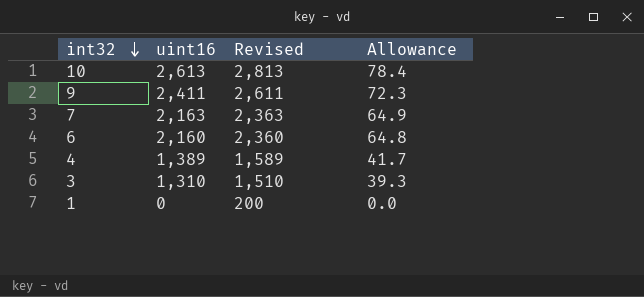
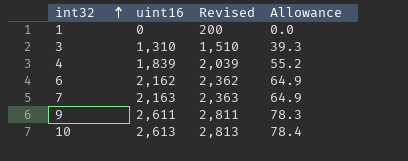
row order: int32 descending -> int32 ascending
4 | uint16: 1,389 -> 1,839
4 | Revised: 1,589 -> 2,039
4 | Allowance: 41.7 -> 55.2
6 | uint16: 2,160 -> 2,162
6 | Revised: 2,360 -> 2,362
6 | Allowance: 64.8 -> 64.9
9 | uint16: 2,411 -> 2,611
9 | Revised: 2,611 -> 2,811
9 | Allowance: 72.3 -> 78.3

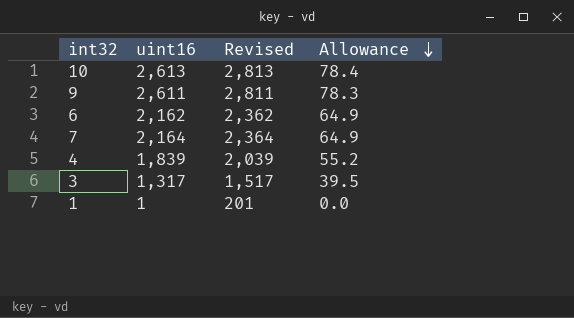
row order: int32 ascending -> Allowance descending
7 | uint16: 2,163 -> 2,164
7 | Revised: 2,363 -> 2,364
3 | uint16: 1,310 -> 1,317
3 | Revised: 1,510 -> 1,517
3 | Allowance: 39.3 -> 39.5
1 | uint16: 0 -> 1
1 | Revised: 200 -> 201

